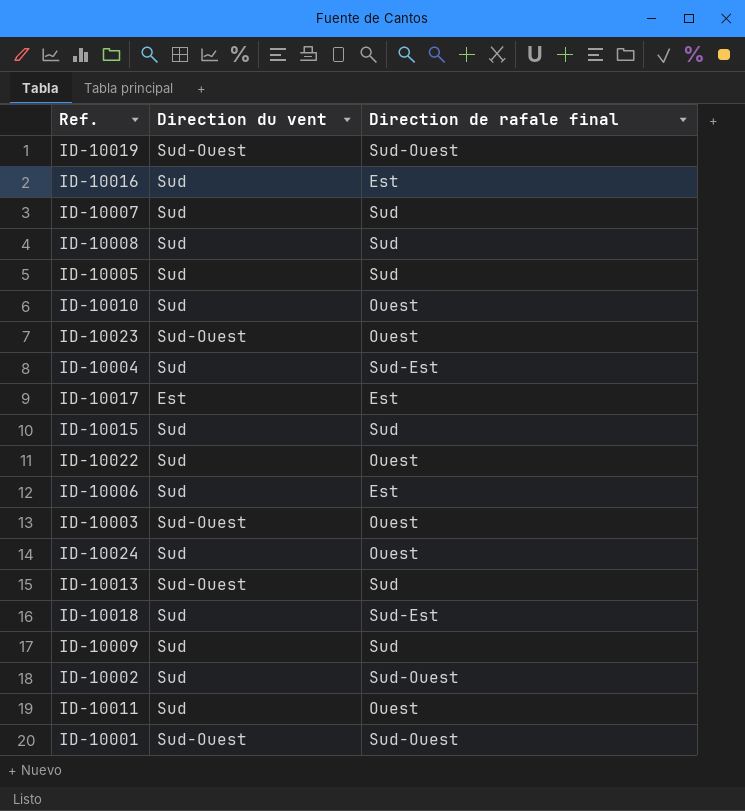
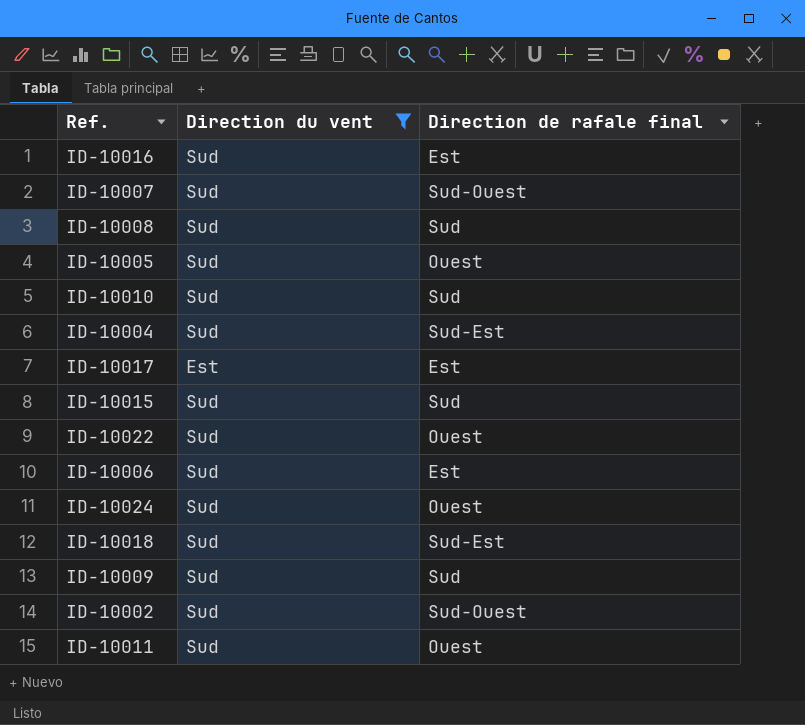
filter: none -> Direction du vent != Sud-Ouest
ID-10007 | Direction de rafale final: Sud -> Sud-Ouest
ID-10005 | Direction de rafale final: Sud -> Ouest
ID-10010 | Direction de rafale final: Ouest -> Sud

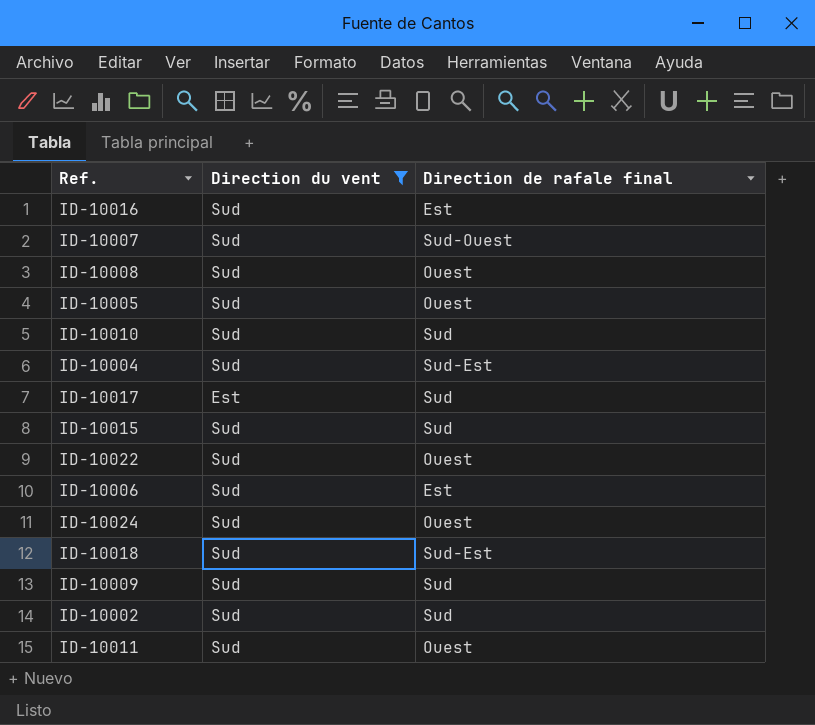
ID-10008 | Direction de rafale final: Sud -> Ouest
ID-10017 | Direction de rafale final: Est -> Sud
ID-10002 | Direction de rafale final: Sud-Ouest -> Sud

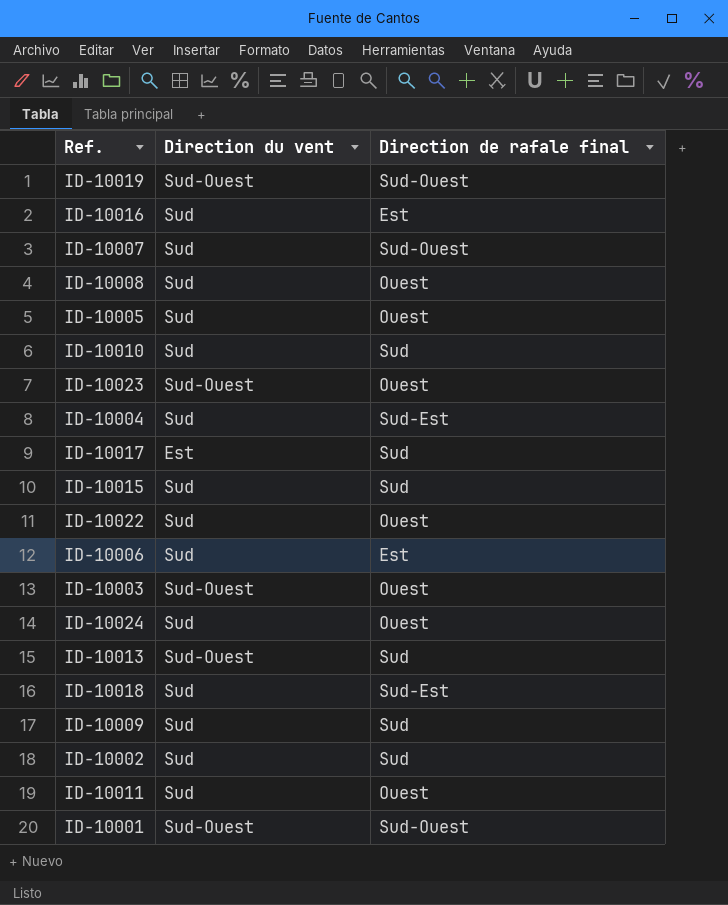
filter: Direction du vent != Sud-Ouest -> none

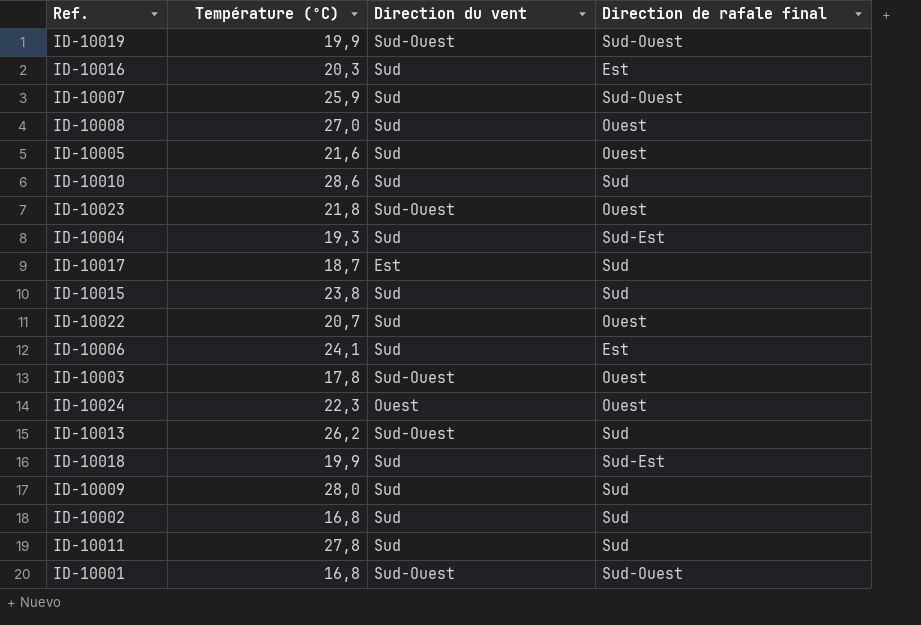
column Température (ºC) | position: none -> 2
ID-10024 | Direction du vent: Sud -> Ouest
ID-10011 | Direction de rafale final: Ouest -> Sud

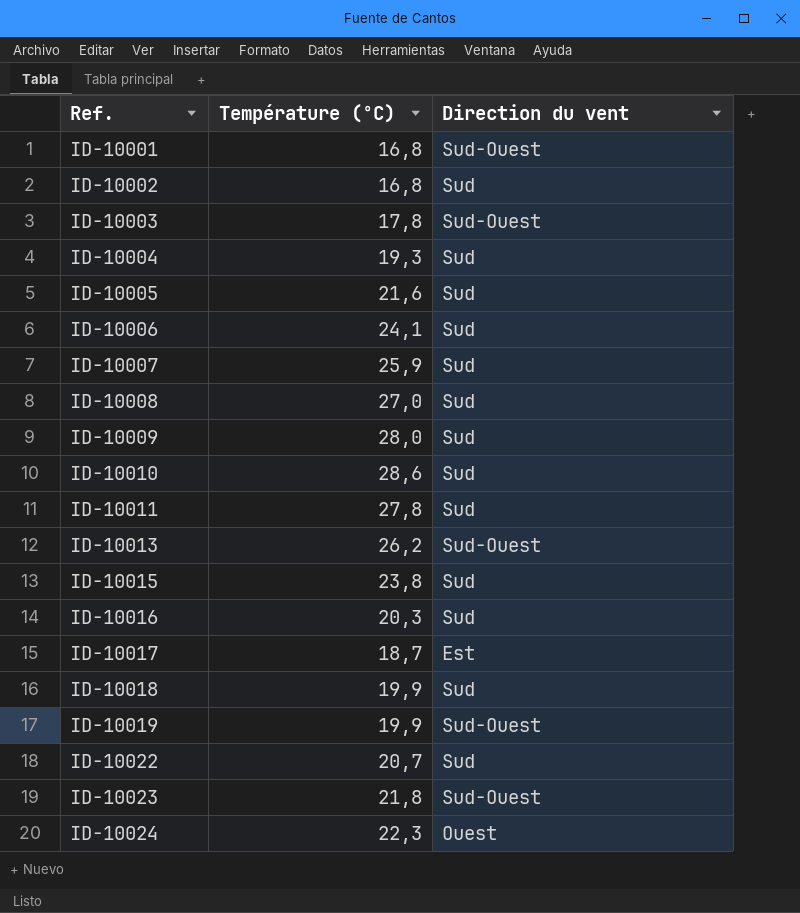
row order: none -> Ref. ascending
column Direction de rafale final | position: 4 -> none

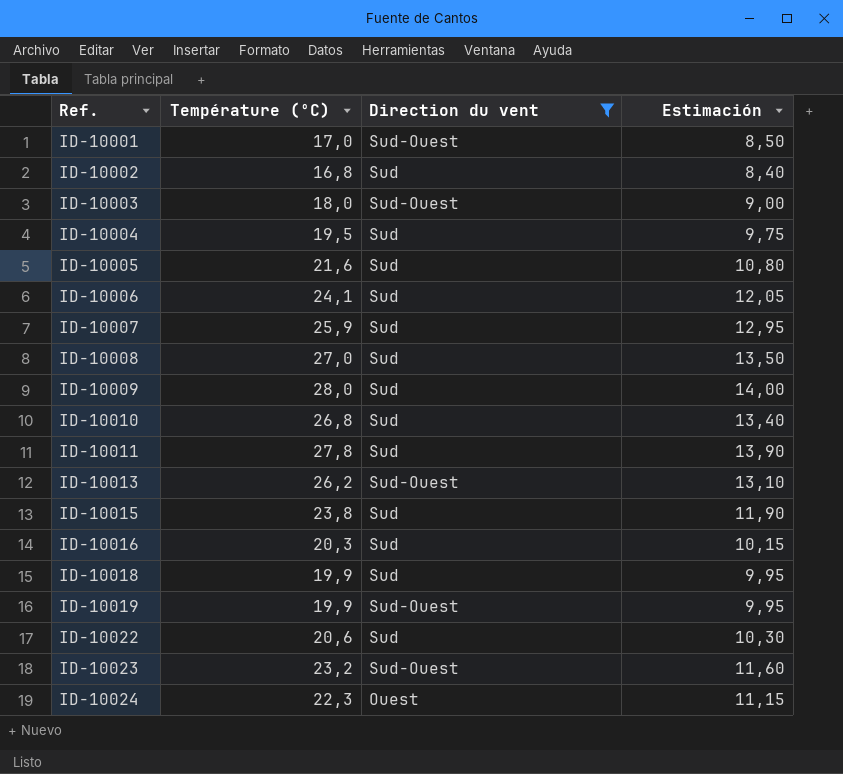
filter: none -> Direction du vent != Est
column Estimación | formula: none -> [Température (ºC)] * 0,5
ID-10001 | Température (ºC): 16,8 -> 17,0
ID-10003 | Température (ºC): 17,8 -> 18,0
ID-10004 | Température (ºC): 19,3 -> 19,5
ID-10010 | Température (ºC): 28,6 -> 26,8
ID-10022 | Température (ºC): 20,7 -> 20,6
ID-10023 | Température (ºC): 21,8 -> 23,2

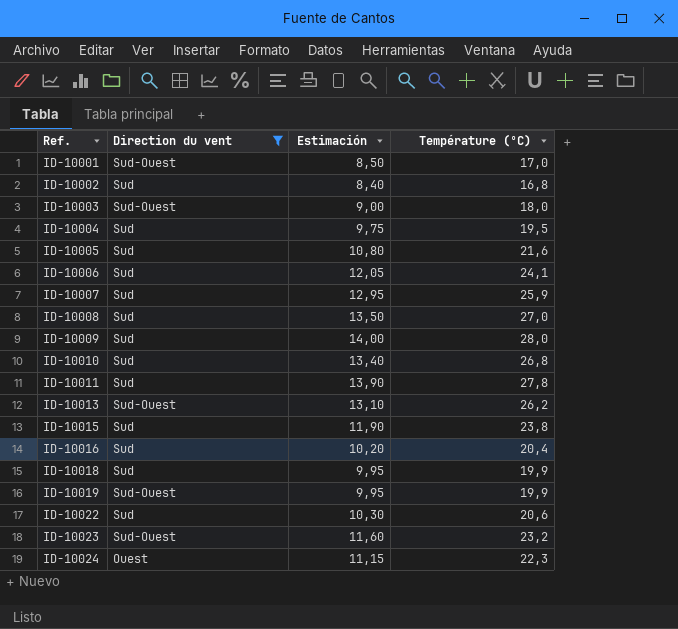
column Température (ºC) | position: 2 -> 4
ID-10016 | Estimación: 10,15 -> 10,20
ID-10016 | Température (ºC): 20,3 -> 20,4

